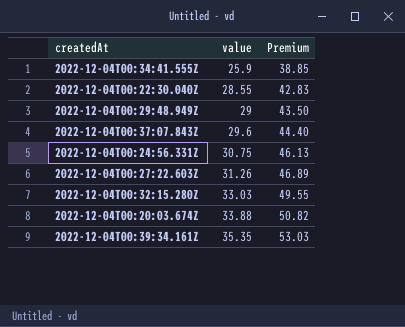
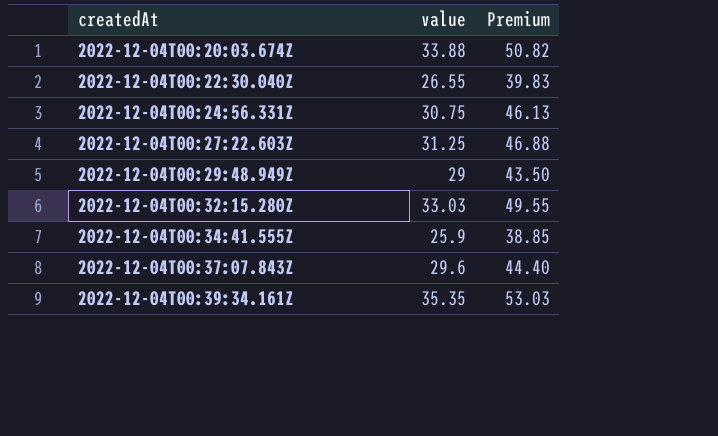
row order: value ascending -> createdAt ascending
2022-12-04T00:22:30.040Z | value: 28.55 -> 26.55
2022-12-04T00:22:30.040Z | Premium: 42.83 -> 39.83
2022-12-04T00:27:22.603Z | value: 31.26 -> 31.25
2022-12-04T00:27:22.603Z | Premium: 46.89 -> 46.88

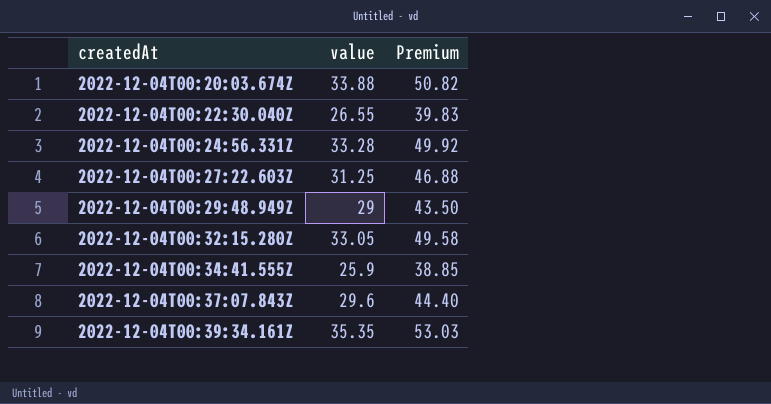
2022-12-04T00:24:56.331Z | value: 30.75 -> 33.28
2022-12-04T00:24:56.331Z | Premium: 46.13 -> 49.92
2022-12-04T00:32:15.280Z | value: 33.03 -> 33.05
2022-12-04T00:32:15.280Z | Premium: 49.55 -> 49.58

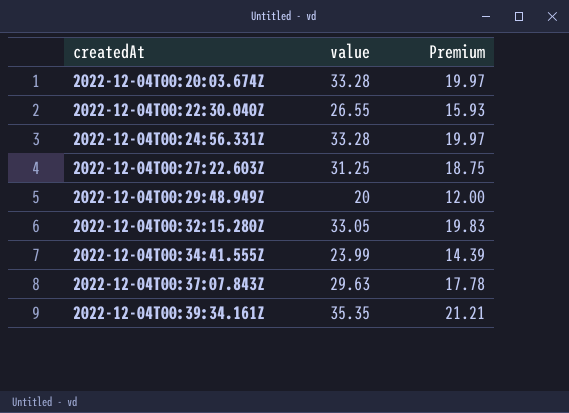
column Premium | formula: [value] * 1.5 -> [value] * 0.6
2022-12-04T00:20:03.674Z | value: 33.88 -> 33.28
2022-12-04T00:29:48.949Z | value: 29 -> 20
2022-12-04T00:34:41.555Z | value: 25.9 -> 23.99
2022-12-04T00:37:07.843Z | value: 29.6 -> 29.63

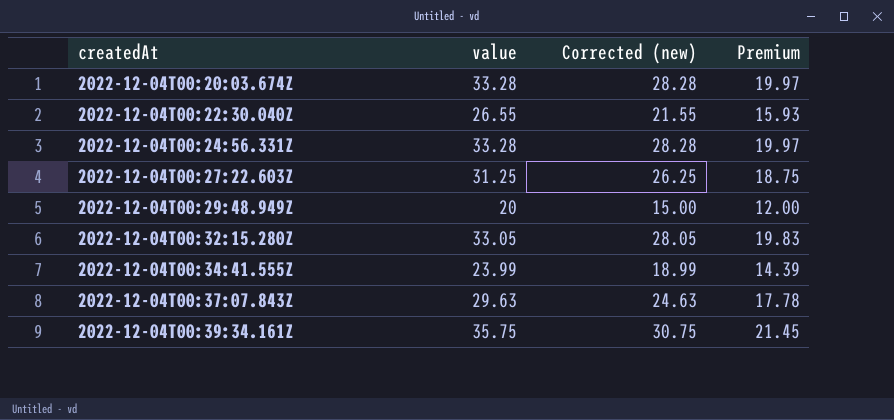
column Corrected (new) | formula: none -> [value] - 5
2022-12-04T00:39:34.161Z | value: 35.35 -> 35.75
2022-12-04T00:39:34.161Z | Premium: 21.21 -> 21.45

